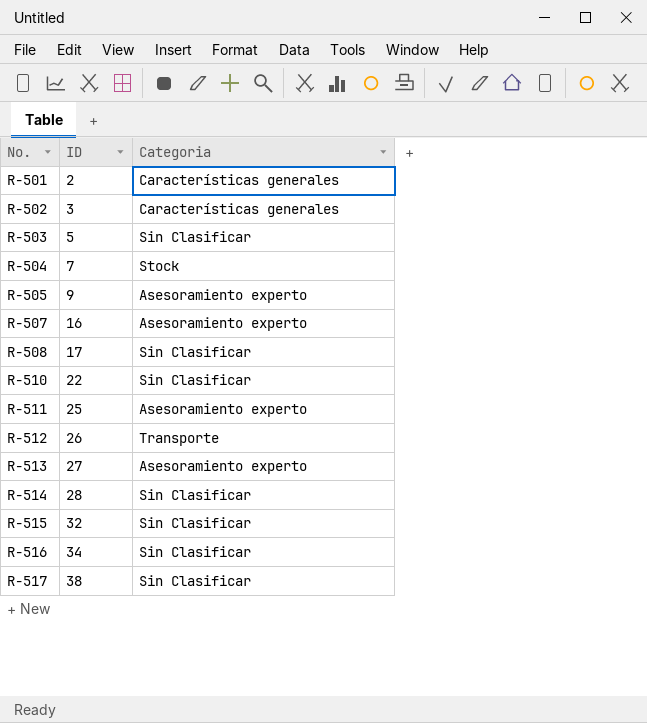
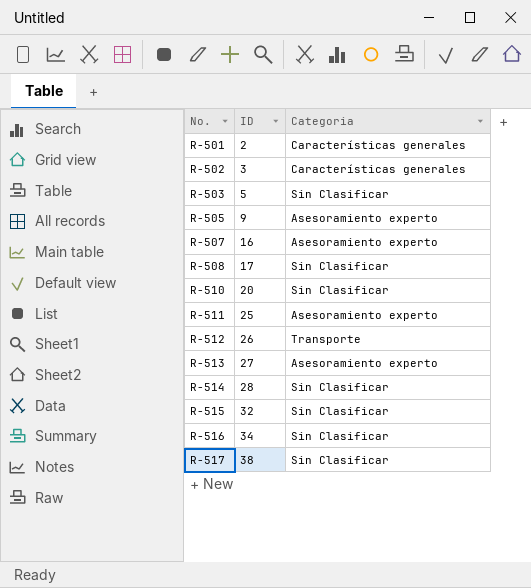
row R-504: 7 | Stock -> none
R-510 | ID: 22 -> 20

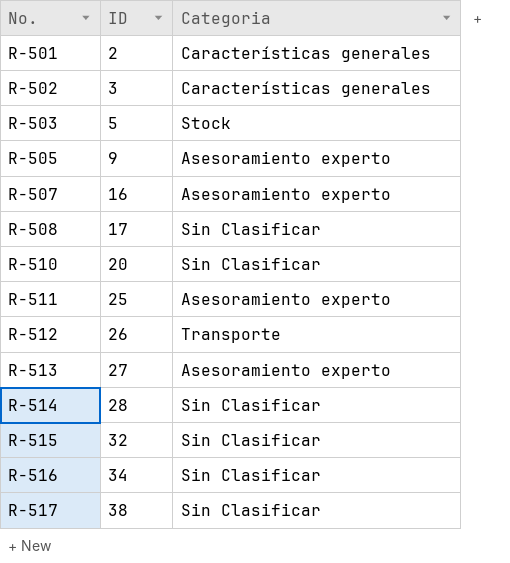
R-503 | Categoria: Sin Clasificar -> Stock

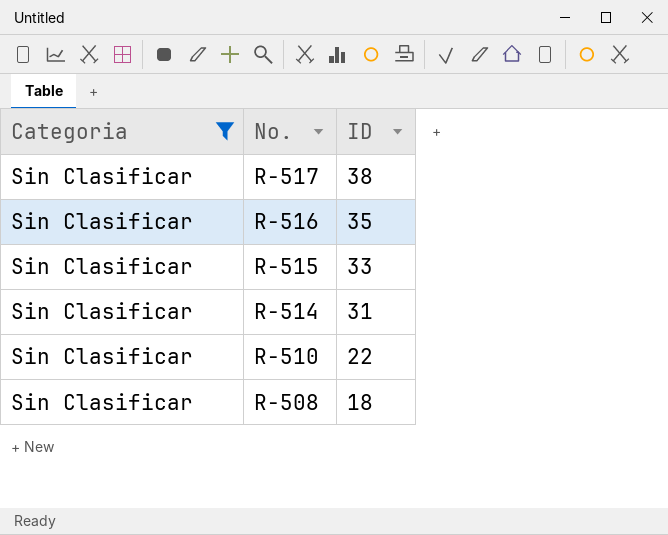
filter: none -> Categoria = Sin Clasificar
row order: No. ascending -> No. descending
column Categoria | position: 3 -> 1
R-516 | ID: 34 -> 35
R-515 | ID: 32 -> 33
R-514 | ID: 28 -> 31
R-510 | ID: 20 -> 22
R-508 | ID: 17 -> 18

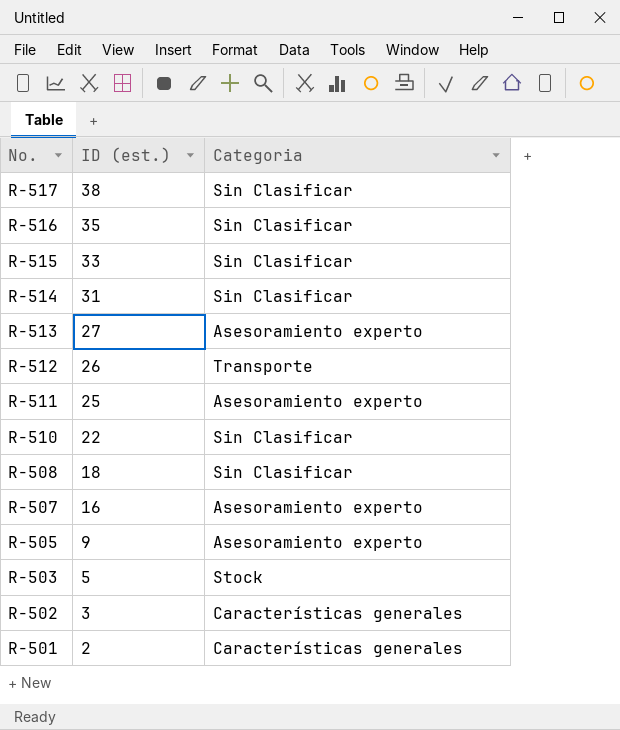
filter: Categoria = Sin Clasificar -> none
column name: ID -> ID (est.)
column Categoria | position: 1 -> 3

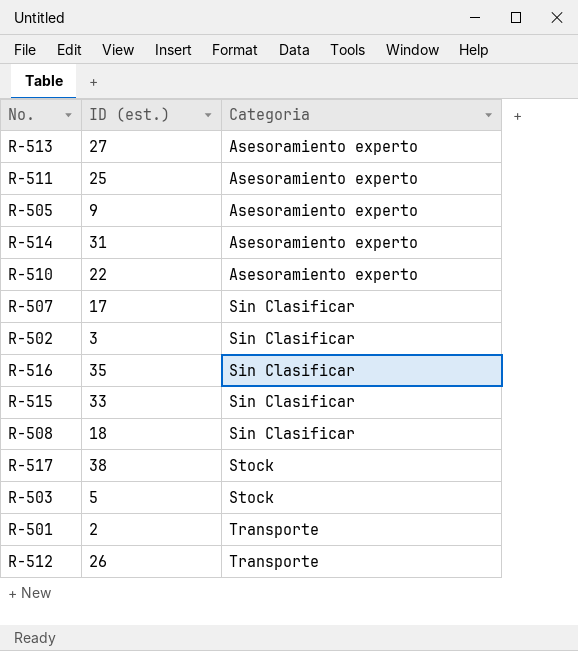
row order: No. descending -> Categoria ascending
R-514 | Categoria: Sin Clasificar -> Asesoramiento experto
R-510 | Categoria: Sin Clasificar -> Asesoramiento experto
R-507 | ID (est.): 16 -> 17
R-507 | Categoria: Asesoramiento experto -> Sin Clasificar
R-502 | Categoria: Características generales -> Sin Clasificar
R-517 | Categoria: Sin Clasificar -> Stock
R-501 | Categoria: Características generales -> Transporte

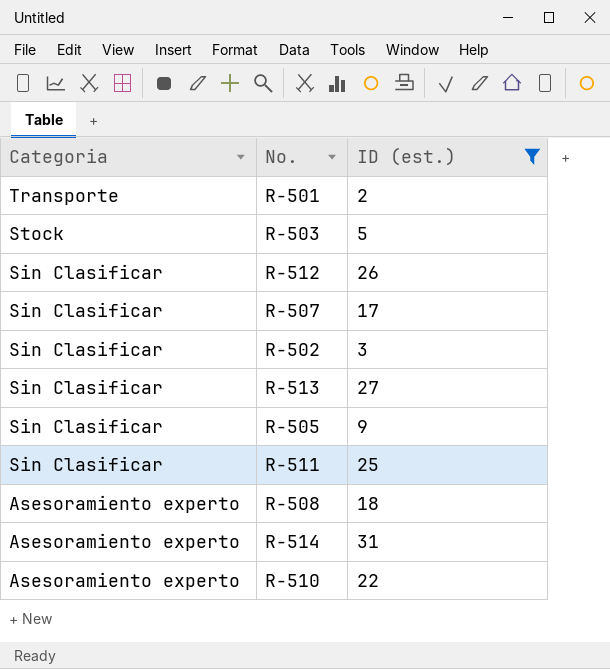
filter: none -> ID (est.) <= 31
row order: Categoria ascending -> Categoria descending
column Categoria | position: 3 -> 1
R-512 | Categoria: Transporte -> Sin Clasificar
R-513 | Categoria: Asesoramiento experto -> Sin Clasificar
R-505 | Categoria: Asesoramiento experto -> Sin Clasificar
R-511 | Categoria: Asesoramiento experto -> Sin Clasificar
R-508 | Categoria: Sin Clasificar -> Asesoramiento experto

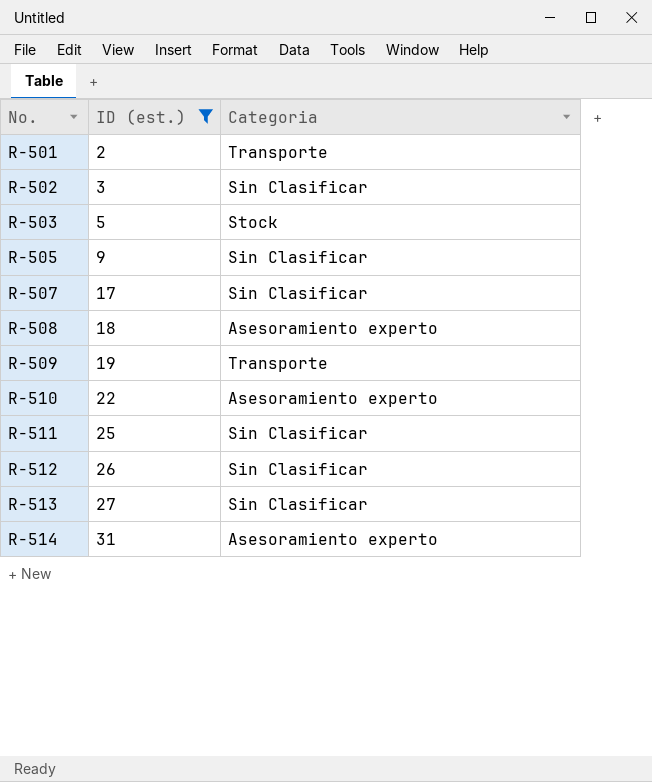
row order: Categoria descending -> No. ascending
column Categoria | position: 1 -> 3
row R-509: none -> 19 | Transporte

